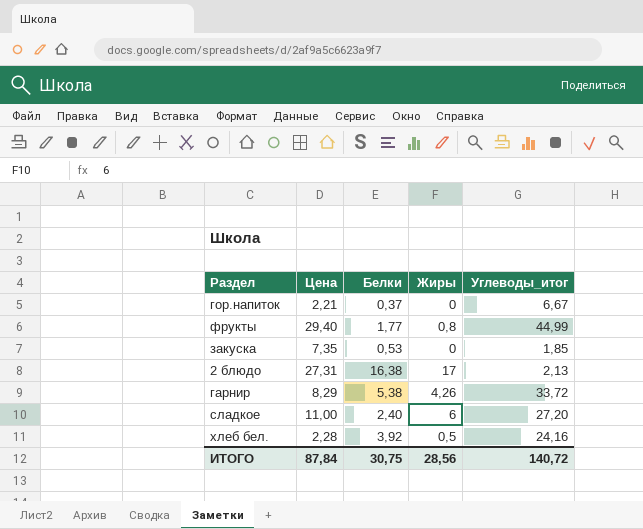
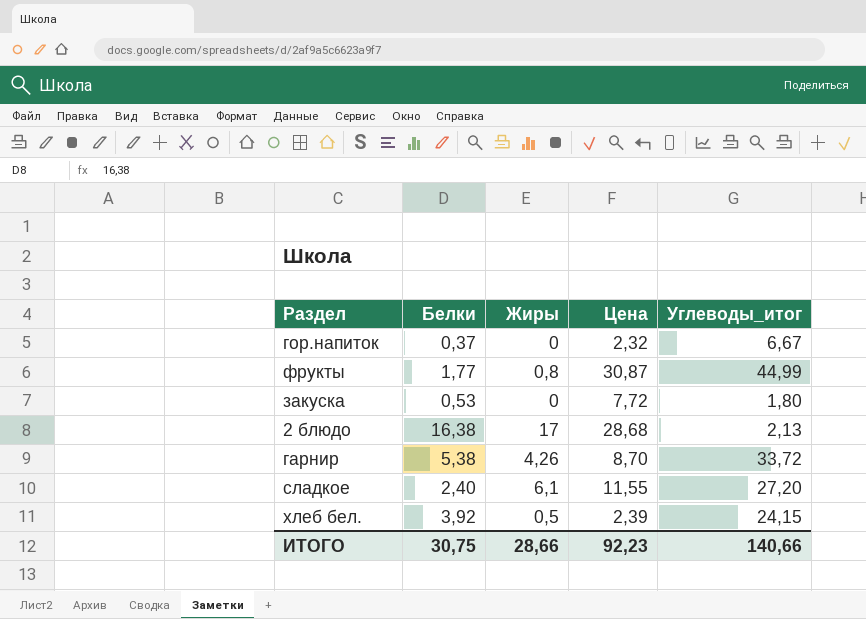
column Цена | position: 2 -> 4
гор.напиток | Цена: 2,21 -> 2,32
фрукты | Цена: 29,40 -> 30,87
закуска | Цена: 7,35 -> 7,72
закуска | Углеводы_итог: 1,85 -> 1,80
2 блюдо | Цена: 27,31 -> 28,68
гарнир | Цена: 8,29 -> 8,70
сладкое | Жиры: 6 -> 6,1
сладкое | Цена: 11,00 -> 11,55
хлеб бел. | Цена: 2,28 -> 2,39
хлеб бел. | Углеводы_итог: 24,16 -> 24,15
ИТОГО | Жиры: 28,56 -> 28,66
ИТОГО | Цена: 87,84 -> 92,23
ИТОГО | Углеводы_итог: 140,72 -> 140,66

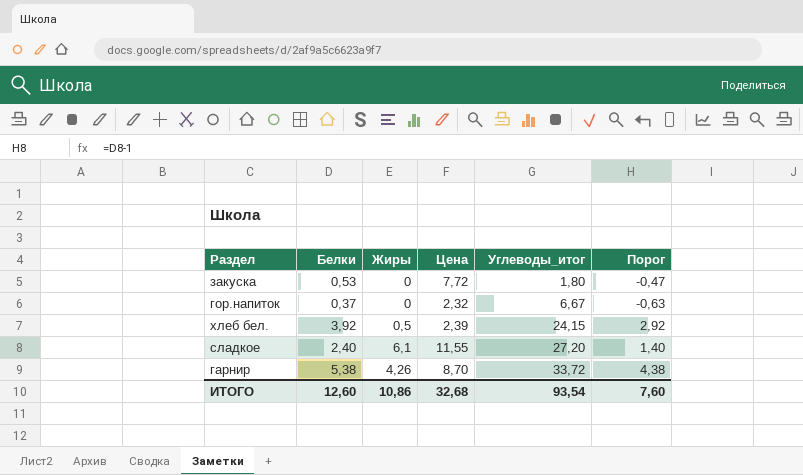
row order: none -> Углеводы_итог ascending
column Порог | formula: none -> [Белки] - 1
row фрукты: 1,77 | 0,8 | 30,87 | 44,99 -> none
row 2 блюдо: 16,38 | 17 | 28,68 | 2,13 -> none
ИТОГО | Белки: 30,75 -> 12,60
ИТОГО | Жиры: 28,66 -> 10,86
ИТОГО | Цена: 92,23 -> 32,68
ИТОГО | Углеводы_итог: 140,66 -> 93,54

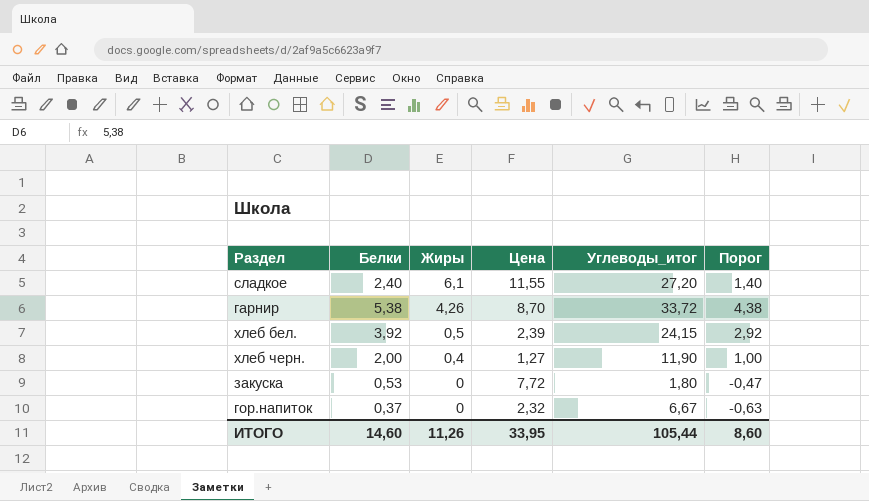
row order: Углеводы_итог ascending -> Жиры descending
row хлеб черн.: none -> 2,00 | 0,4 | 1,27 | 11,90 | 1,00
ИТОГО | Белки: 12,60 -> 14,60
ИТОГО | Жиры: 10,86 -> 11,26
ИТОГО | Цена: 32,68 -> 33,95
ИТОГО | Углеводы_итог: 93,54 -> 105,44
ИТОГО | Порог: 7,60 -> 8,60

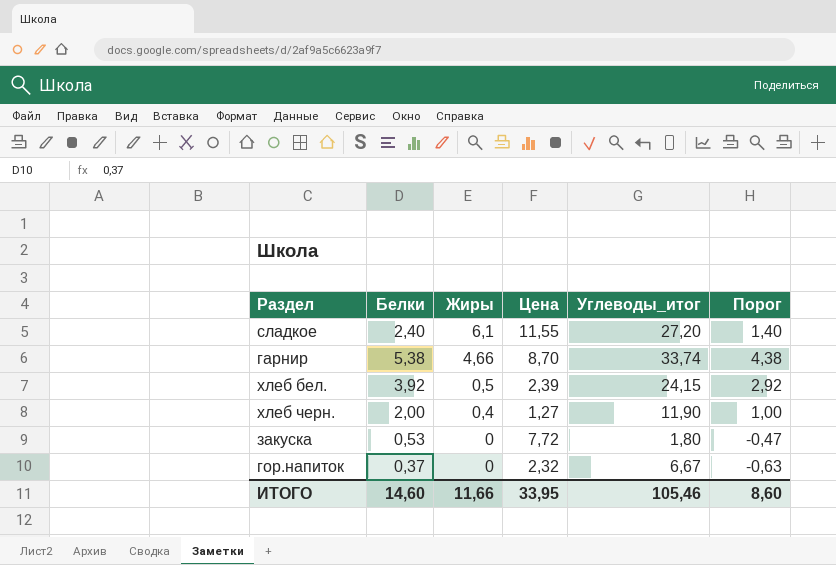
гарнир | Жиры: 4,26 -> 4,66
гарнир | Углеводы_итог: 33,72 -> 33,74
ИТОГО | Жиры: 11,26 -> 11,66
ИТОГО | Углеводы_итог: 105,44 -> 105,46

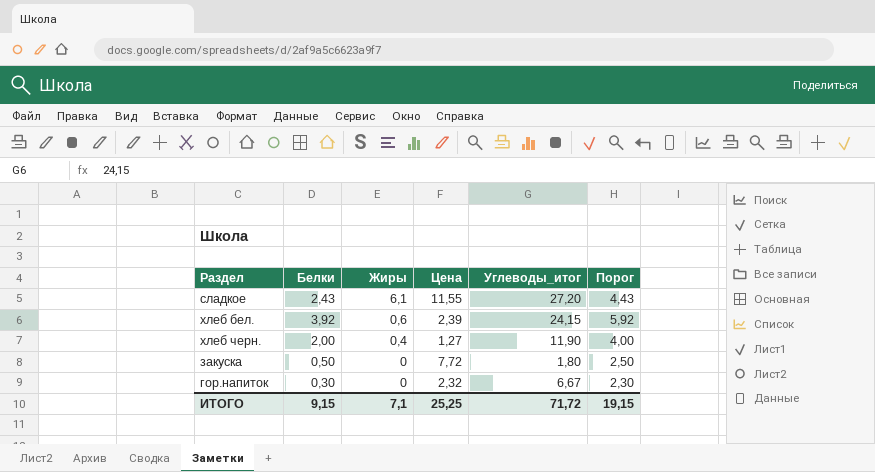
column Порог | formula: [Белки] - 1 -> [Белки] + 2
row гарнир: 5,38 | 4,66 | 8,70 | 33,74 | 4,38 -> none
сладкое | Белки: 2,40 -> 2,43
хлеб бел. | Жиры: 0,5 -> 0,6
закуска | Белки: 0,53 -> 0,50
гор.напиток | Белки: 0,37 -> 0,30
ИТОГО | Белки: 14,60 -> 9,15
ИТОГО | Жиры: 11,66 -> 7,1
ИТОГО | Цена: 33,95 -> 25,25
ИТОГО | Углеводы_итог: 105,46 -> 71,72
ИТОГО | Порог: 8,60 -> 19,15

